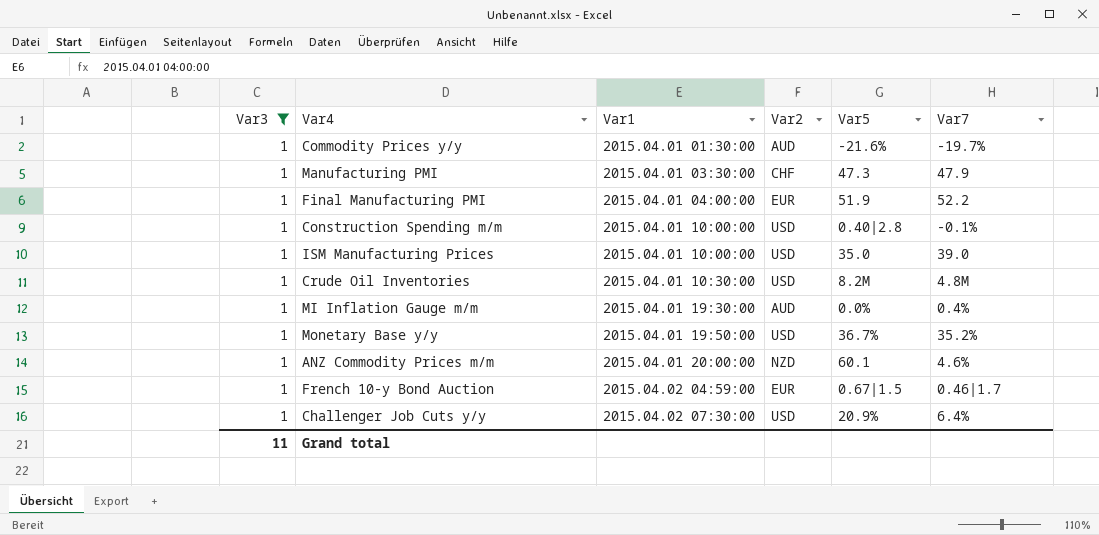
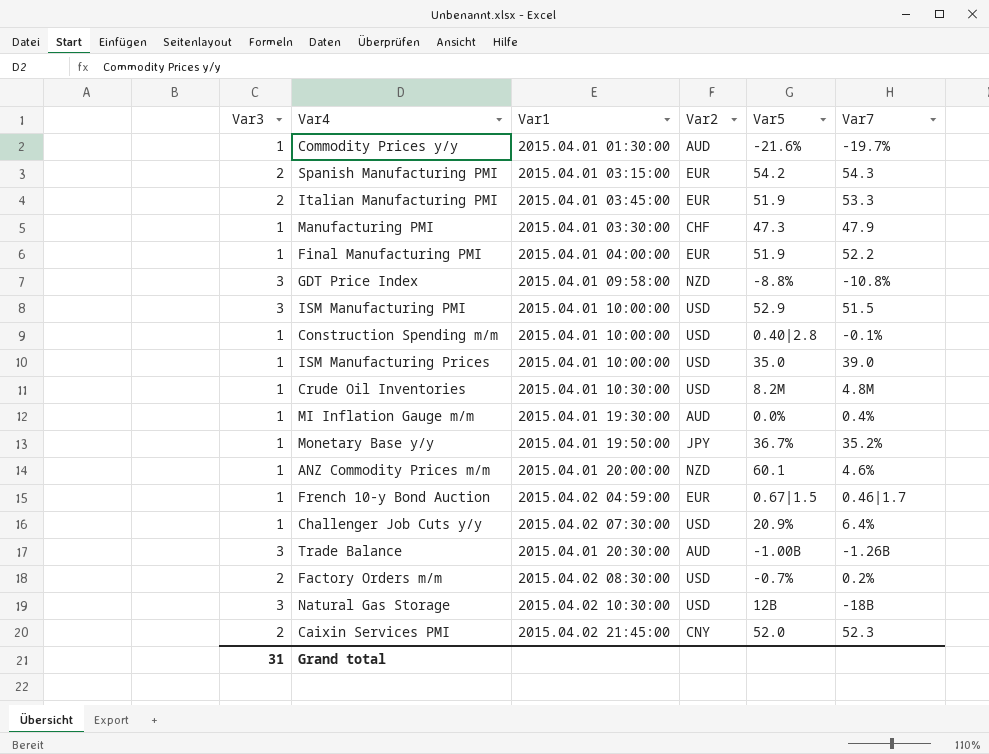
filter: Var3 = 1 -> none
Monetary Base y/y | Var2: USD -> JPY
Grand total | Var3: 11 -> 31

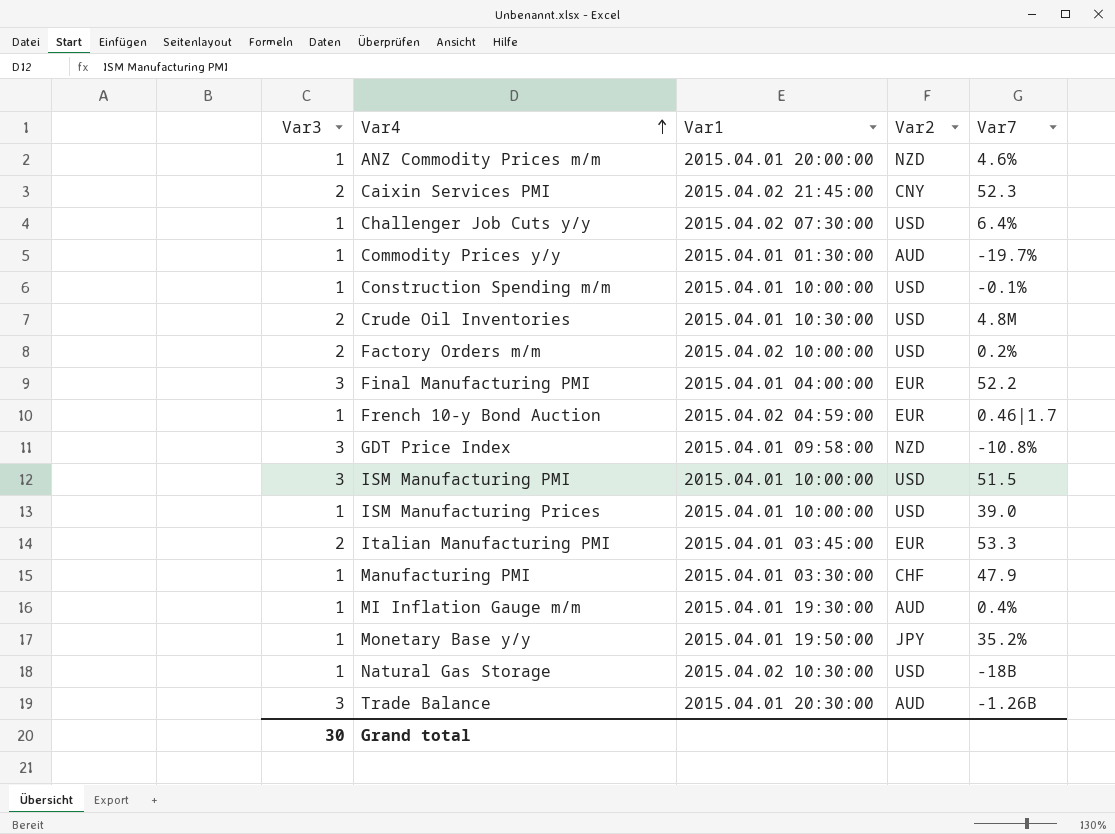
row order: none -> Var4 ascending
column Var5 | position: 5 -> none
row Spanish Manufacturing PMI: 2 | 2015.04.01 03:15:00 | EUR | 54.2 | 54.3 -> none
Crude Oil Inventories | Var3: 1 -> 2
Factory Orders m/m | Var1: 2015.04.02 08:30:00 -> 2015.04.02 10:00:00
Final Manufacturing PMI | Var3: 1 -> 3
Natural Gas Storage | Var3: 3 -> 1
Grand total | Var3: 31 -> 30

